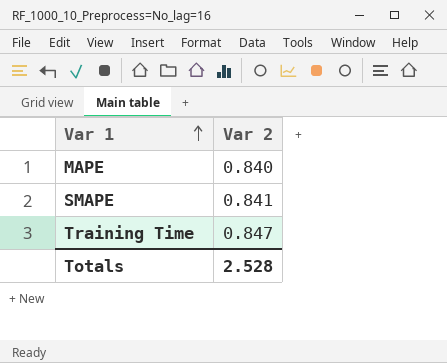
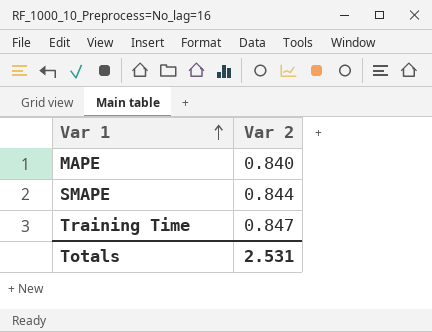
SMAPE | Var 2: 0.841 -> 0.844
Totals | Var 2: 2.528 -> 2.531

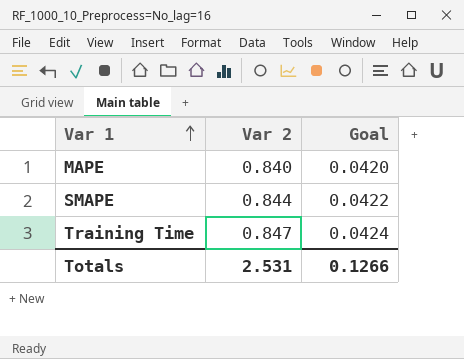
column Goal | formula: none -> [Var 2] * 0.05

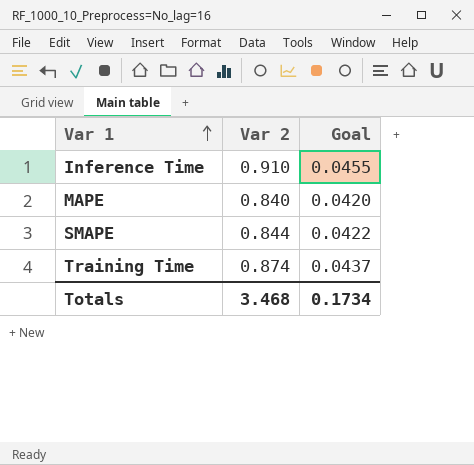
row Inference Time: none -> 0.910 | 0.0455
Training Time | Var 2: 0.847 -> 0.874
Training Time | Goal: 0.0424 -> 0.0437
Totals | Var 2: 2.531 -> 3.468
Totals | Goal: 0.1266 -> 0.1734

